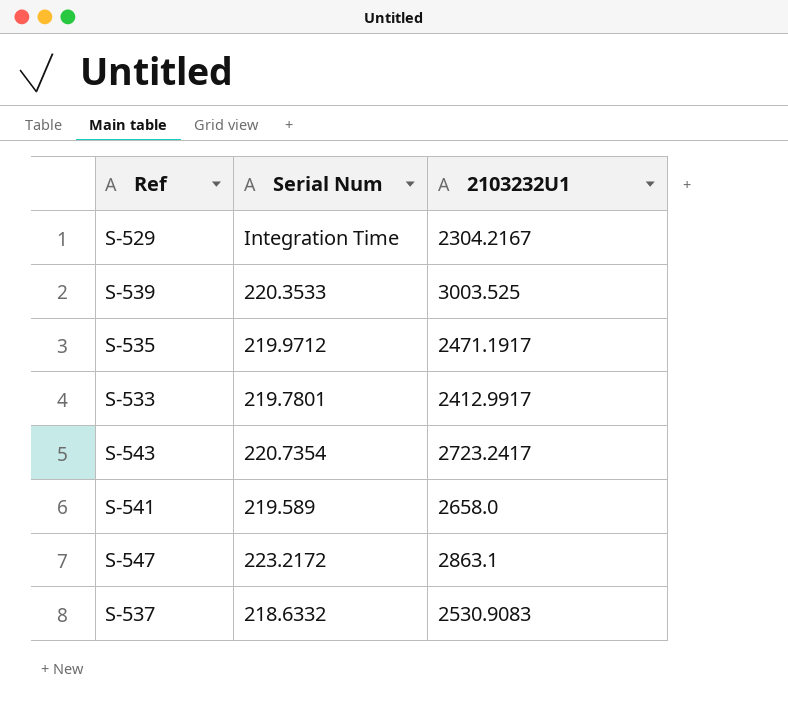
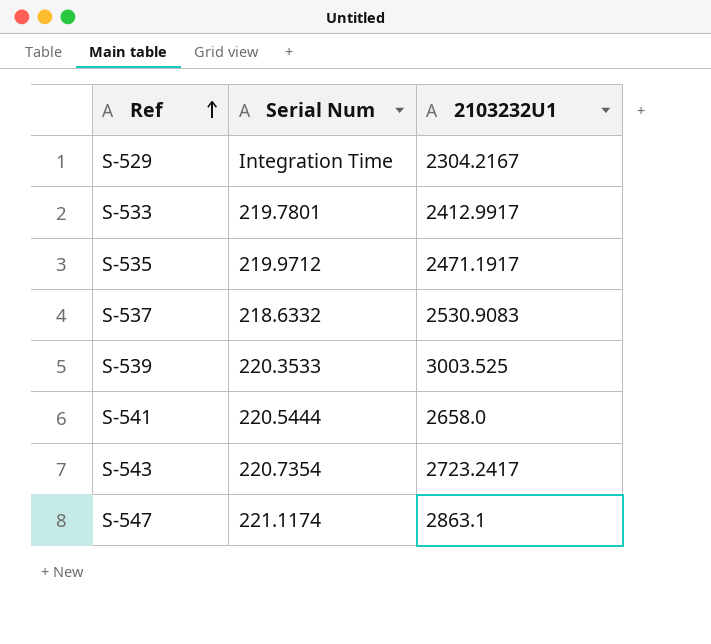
row order: none -> Ref ascending
S-541 | Serial Num: 219.589 -> 220.5444
S-547 | Serial Num: 223.2172 -> 221.1174

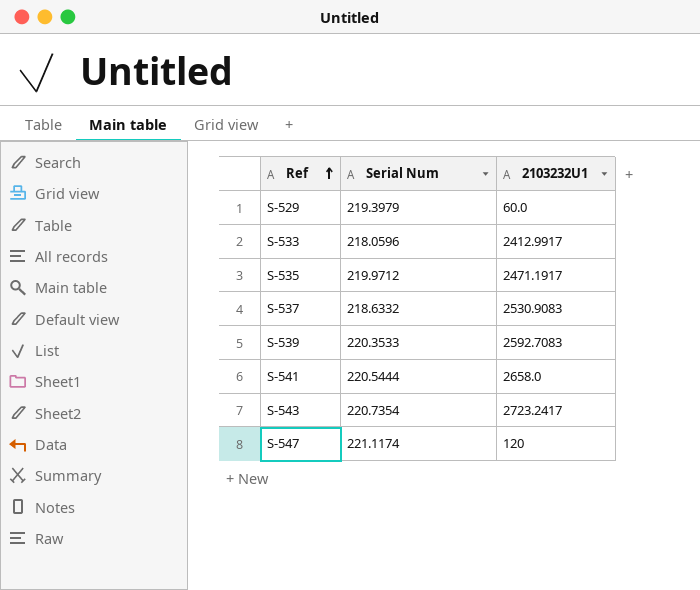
S-529 | Serial Num: Integration Time -> 219.3979
S-529 | 2103232U1: 2304.2167 -> 60.0
S-533 | Serial Num: 219.7801 -> 218.0596
S-539 | 2103232U1: 3003.525 -> 2592.7083
S-547 | 2103232U1: 2863.1 -> 120

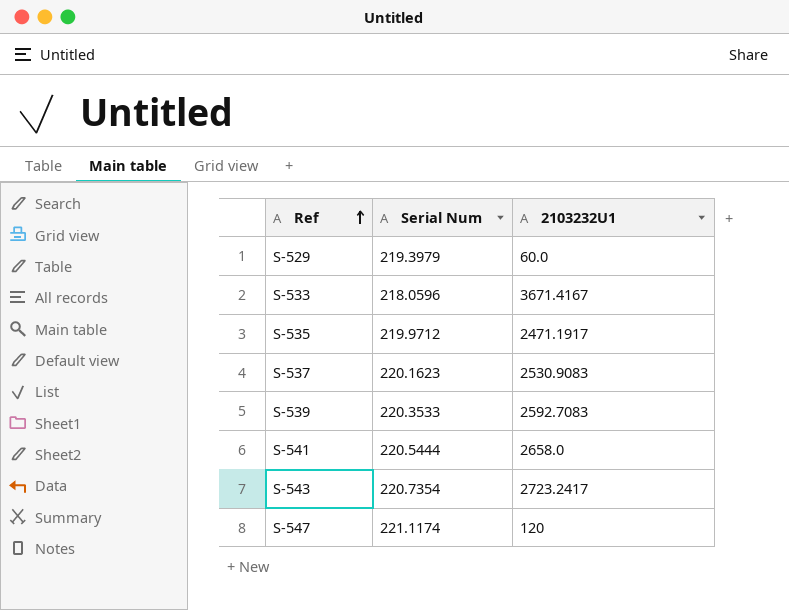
S-533 | 2103232U1: 2412.9917 -> 3671.4167
S-537 | Serial Num: 218.6332 -> 220.1623

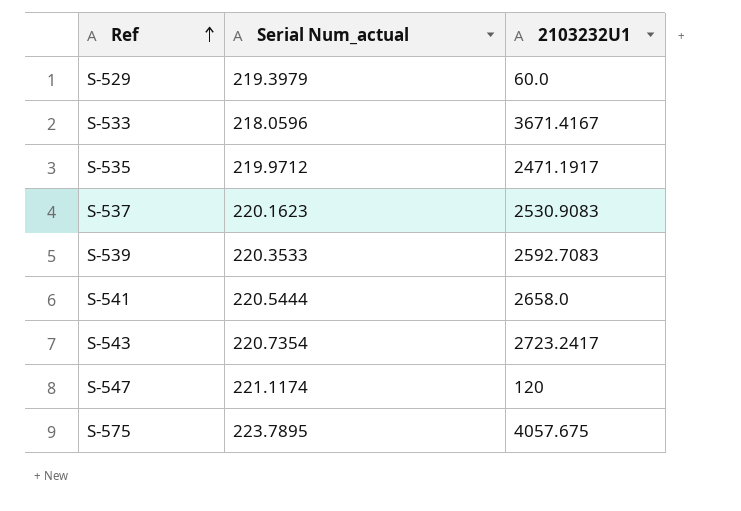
column name: Serial Num -> Serial Num_actual
row S-575: none -> 223.7895 | 4057.675

